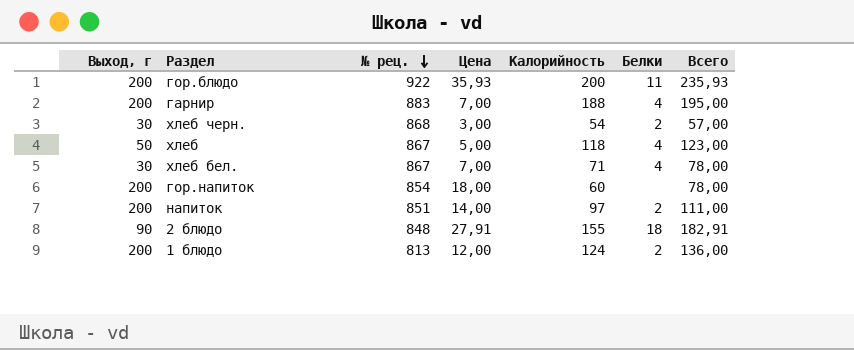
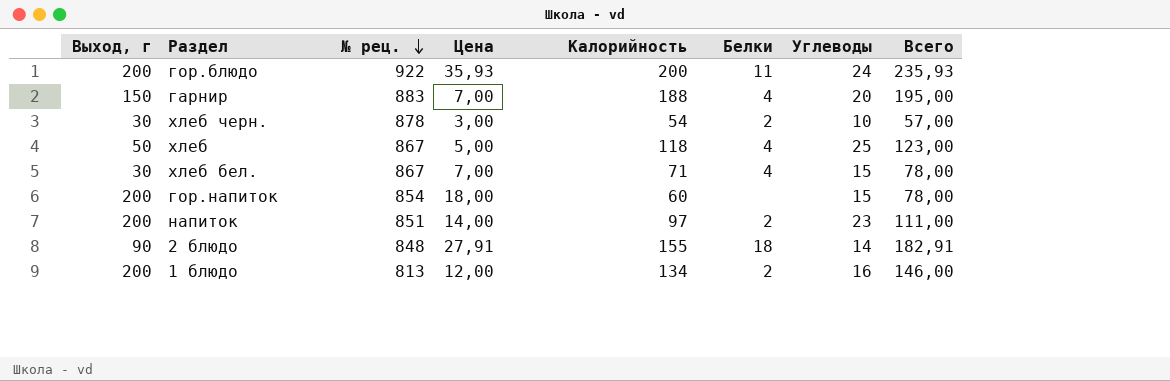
column Углеводы | position: none -> 7
гарнир | Выход, г: 200 -> 150
хлеб черн. | № рец.: 868 -> 878
1 блюдо | Калорийность: 124 -> 134
1 блюдо | Всего: 136,00 -> 146,00

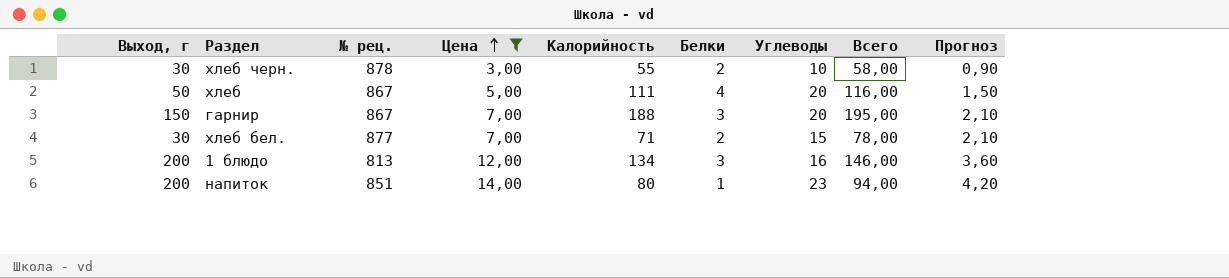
filter: none -> Цена <= 14,00
row order: № рец. descending -> Цена ascending
column Прогноз | formula: none -> [Цена] * 0,3
хлеб черн. | Калорийность: 54 -> 55
хлеб черн. | Всего: 57,00 -> 58,00
хлеб | Калорийность: 118 -> 111
хлеб | Углеводы: 25 -> 20
хлеб | Всего: 123,00 -> 116,00
гарнир | № рец.: 883 -> 867
гарнир | Белки: 4 -> 3
хлеб бел. | № рец.: 867 -> 877
хлеб бел. | Белки: 4 -> 2
1 блюдо | Белки: 2 -> 3
напиток | Калорийность: 97 -> 80
напиток | Белки: 2 -> 1
напиток | Всего: 111,00 -> 94,00

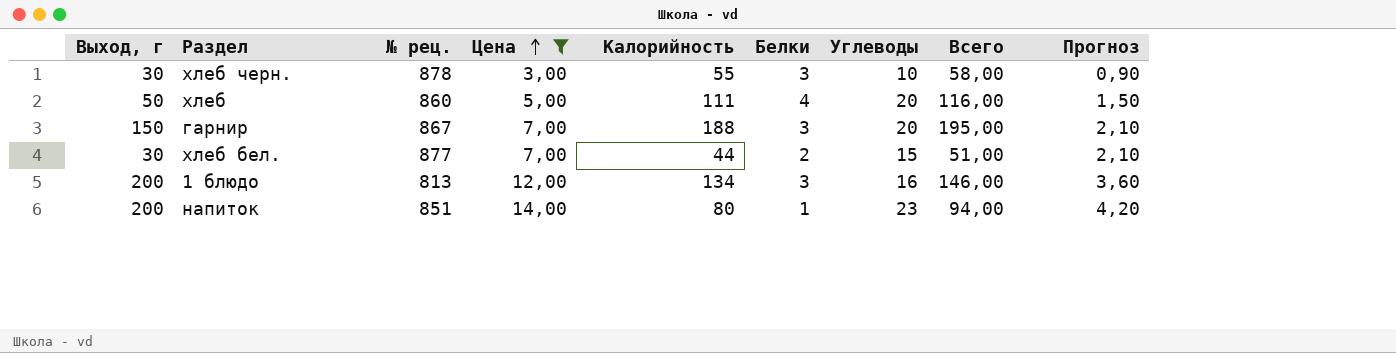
хлеб черн. | Белки: 2 -> 3
хлеб | № рец.: 867 -> 860
хлеб бел. | Калорийность: 71 -> 44
хлеб бел. | Всего: 78,00 -> 51,00

